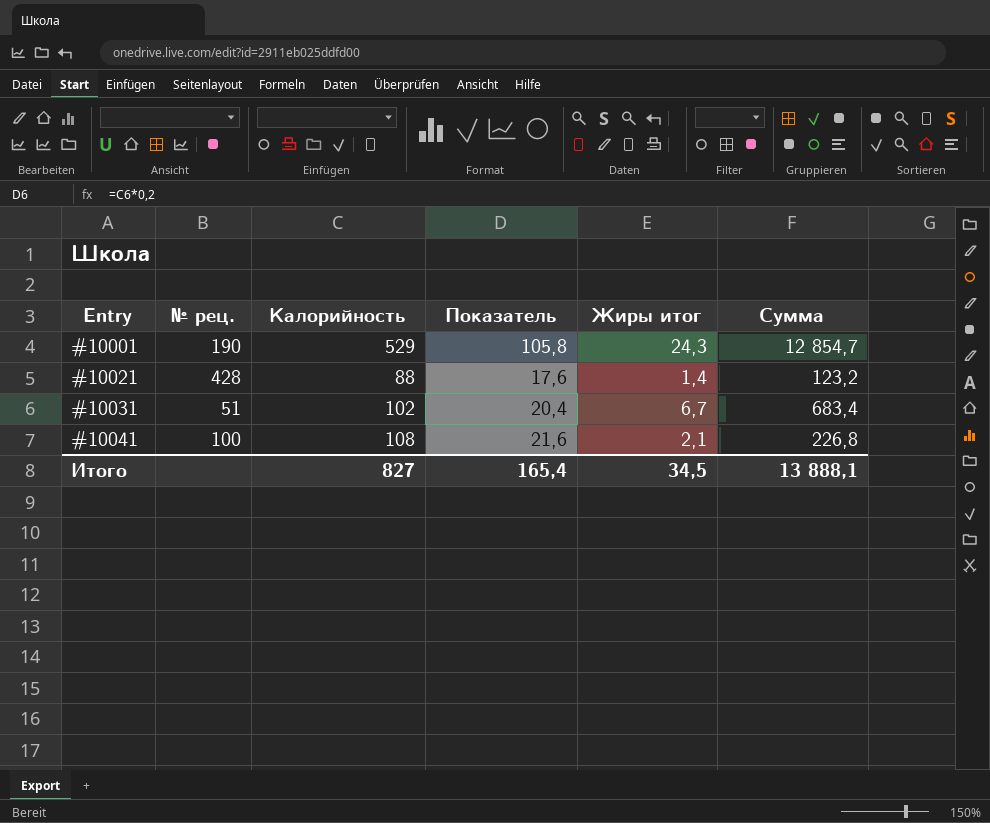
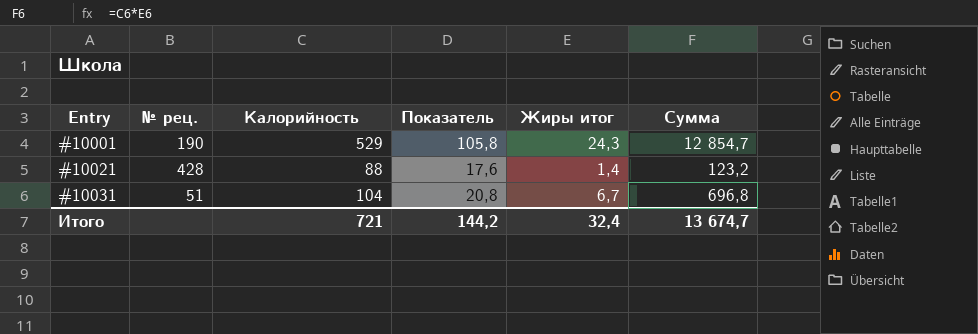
row #10041: 100 | 108 | 21,6 | 2,1 | 226,8 -> none
#10031 | Калорийность: 102 -> 104
#10031 | Показатель: 20,4 -> 20,8
#10031 | Сумма: 683,4 -> 696,8
Итого | Калорийность: 827 -> 721
Итого | Показатель: 165,4 -> 144,2
Итого | Жиры итог: 34,5 -> 32,4
Итого | Сумма: 13 888,1 -> 13 674,7

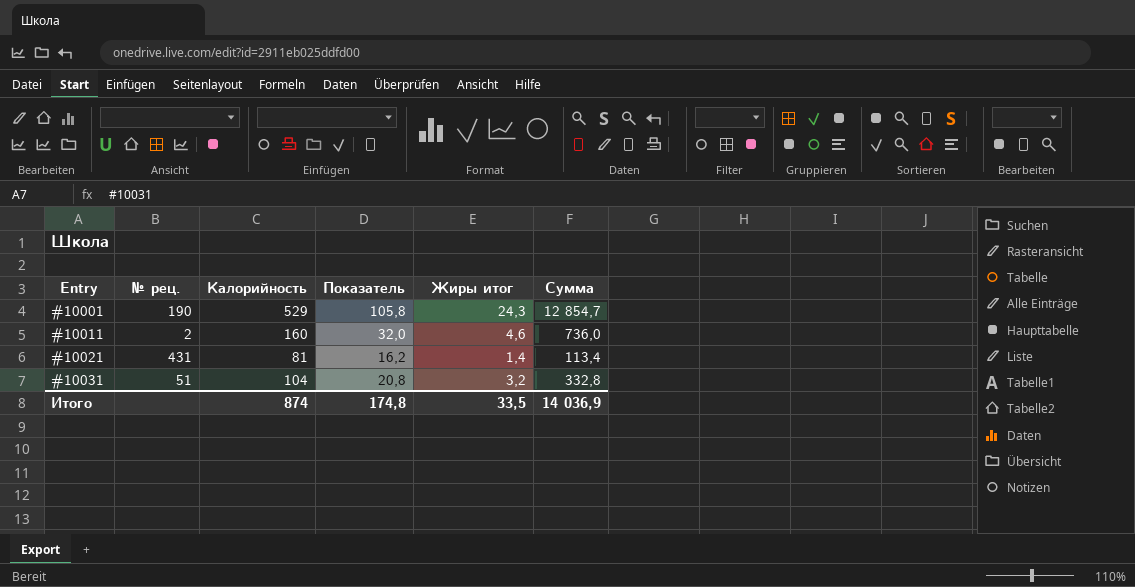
row #10011: none -> 2 | 160 | 32,0 | 4,6 | 736,0
#10021 | № рец.: 428 -> 431
#10021 | Калорийность: 88 -> 81
#10021 | Показатель: 17,6 -> 16,2
#10021 | Сумма: 123,2 -> 113,4
#10031 | Жиры итог: 6,7 -> 3,2
#10031 | Сумма: 696,8 -> 332,8
Итого | Калорийность: 721 -> 874
Итого | Показатель: 144,2 -> 174,8
Итого | Жиры итог: 32,4 -> 33,5
Итого | Сумма: 13 674,7 -> 14 036,9

